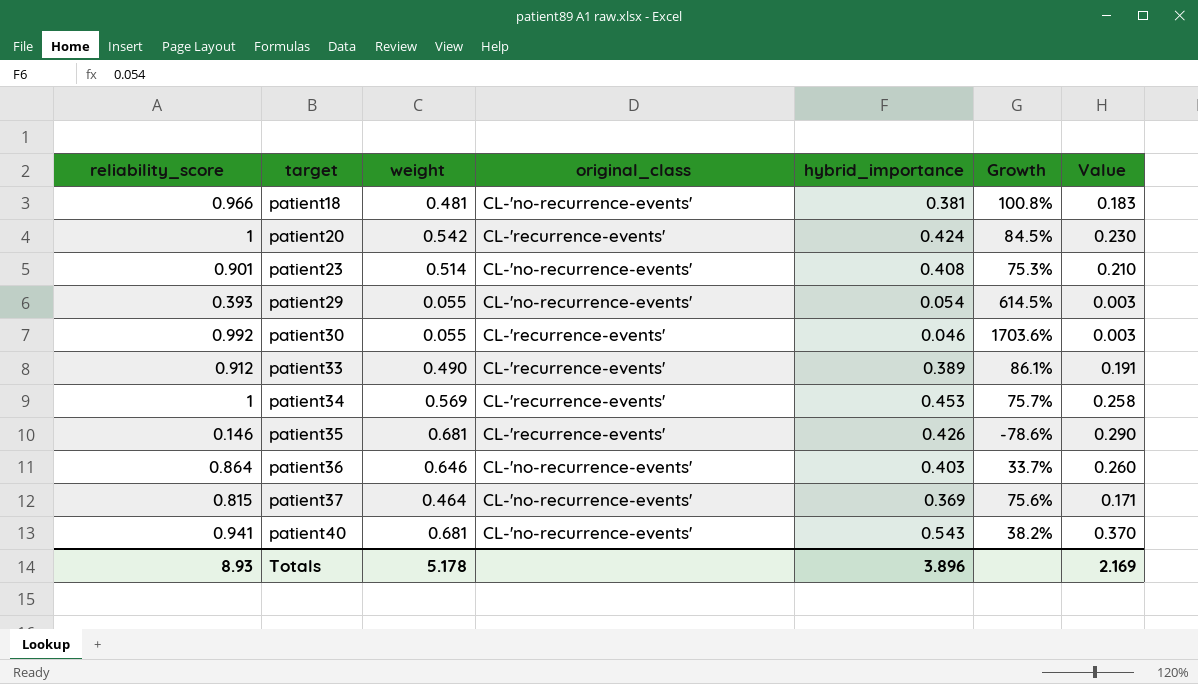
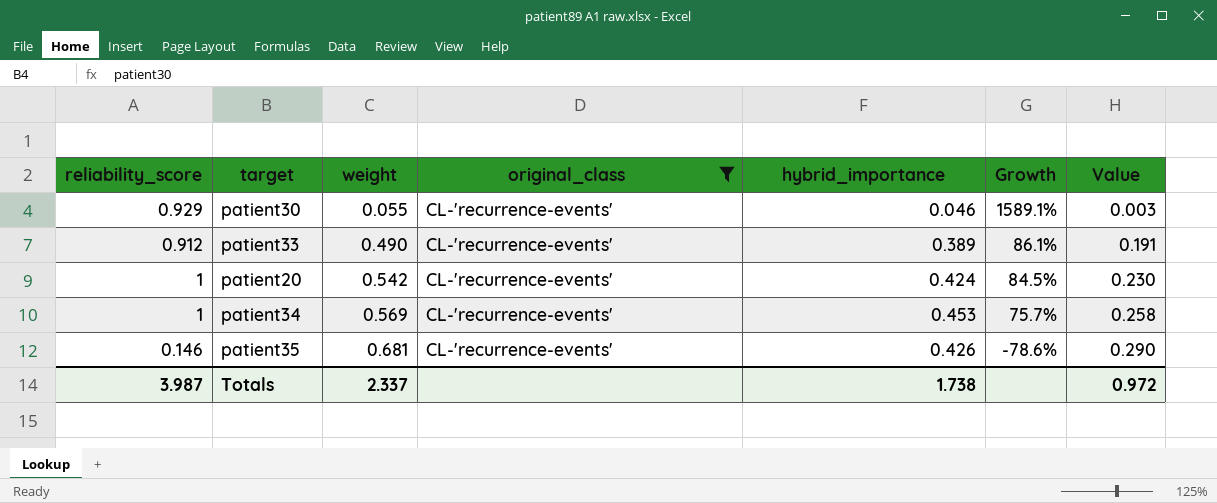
filter: none -> original_class = CL-'recurrence-events'
row order: target ascending -> weight ascending
patient30 | reliability_score: 0.992 -> 0.929
patient30 | Growth: 1703.6% -> 1589.1%
Totals | reliability_score: 8.93 -> 3.987
Totals | weight: 5.178 -> 2.337
Totals | hybrid_importance: 3.896 -> 1.738
Totals | Value: 2.169 -> 0.972

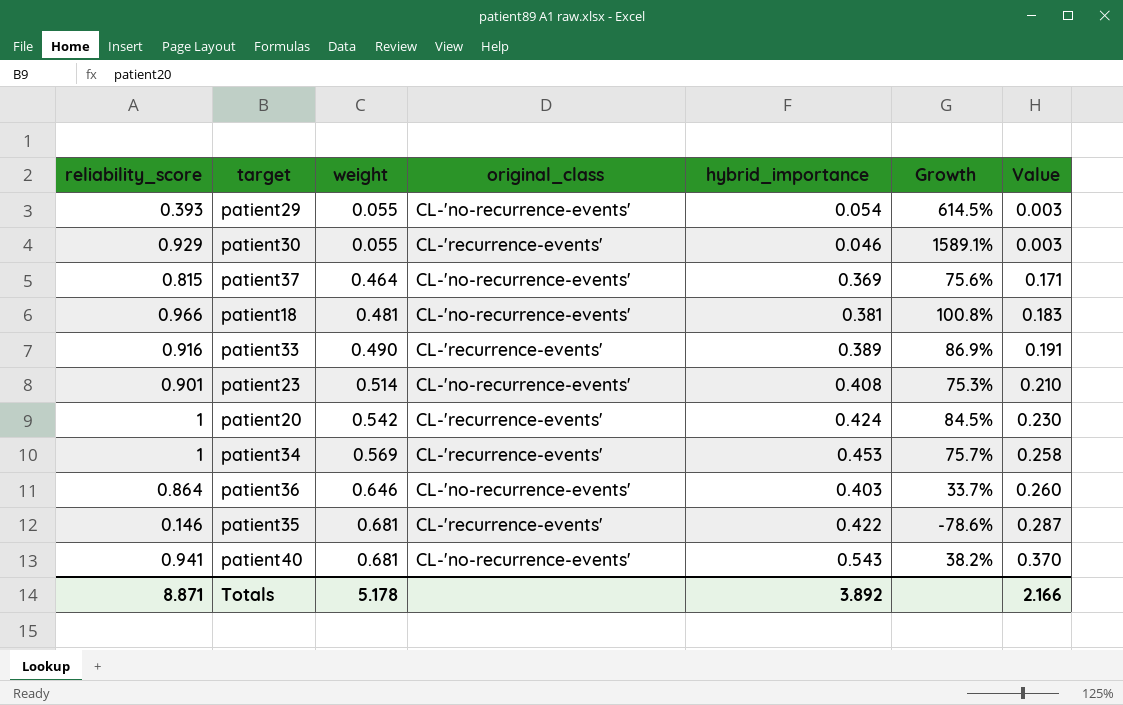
filter: original_class = CL-'recurrence-events' -> none
patient33 | reliability_score: 0.912 -> 0.916
patient33 | Growth: 86.1% -> 86.9%
patient35 | hybrid_importance: 0.426 -> 0.422
patient35 | Value: 0.290 -> 0.287
Totals | reliability_score: 3.987 -> 8.871
Totals | weight: 2.337 -> 5.178
Totals | hybrid_importance: 1.738 -> 3.892
Totals | Value: 0.972 -> 2.166

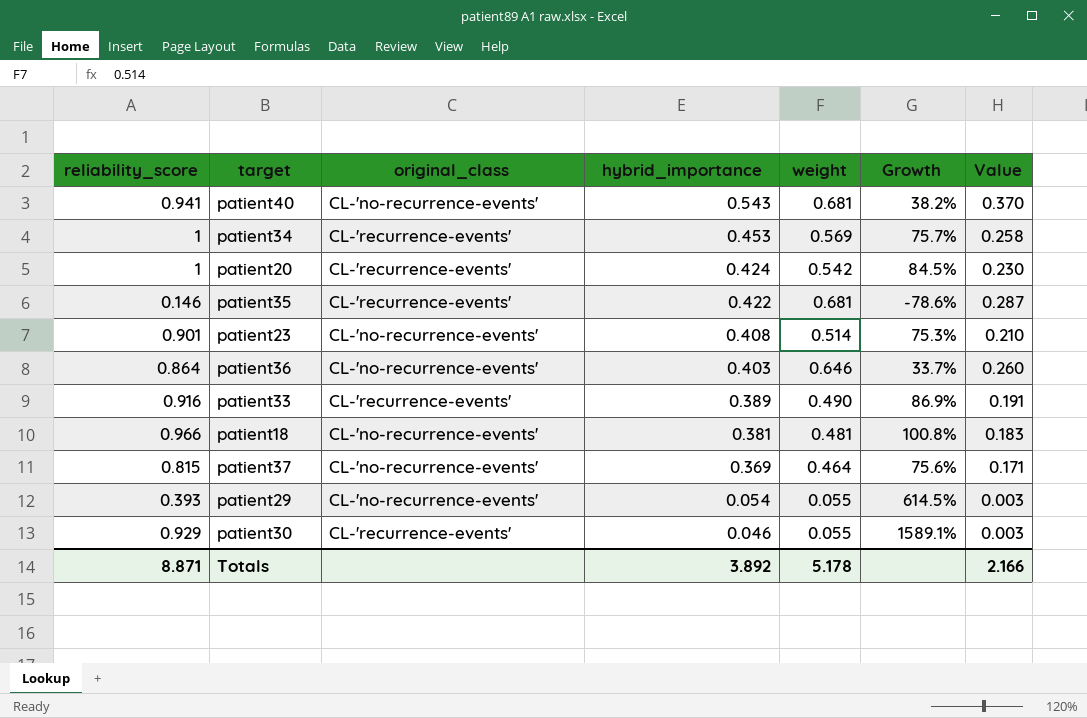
row order: weight ascending -> hybrid_importance descending
column weight | position: 3 -> 5

